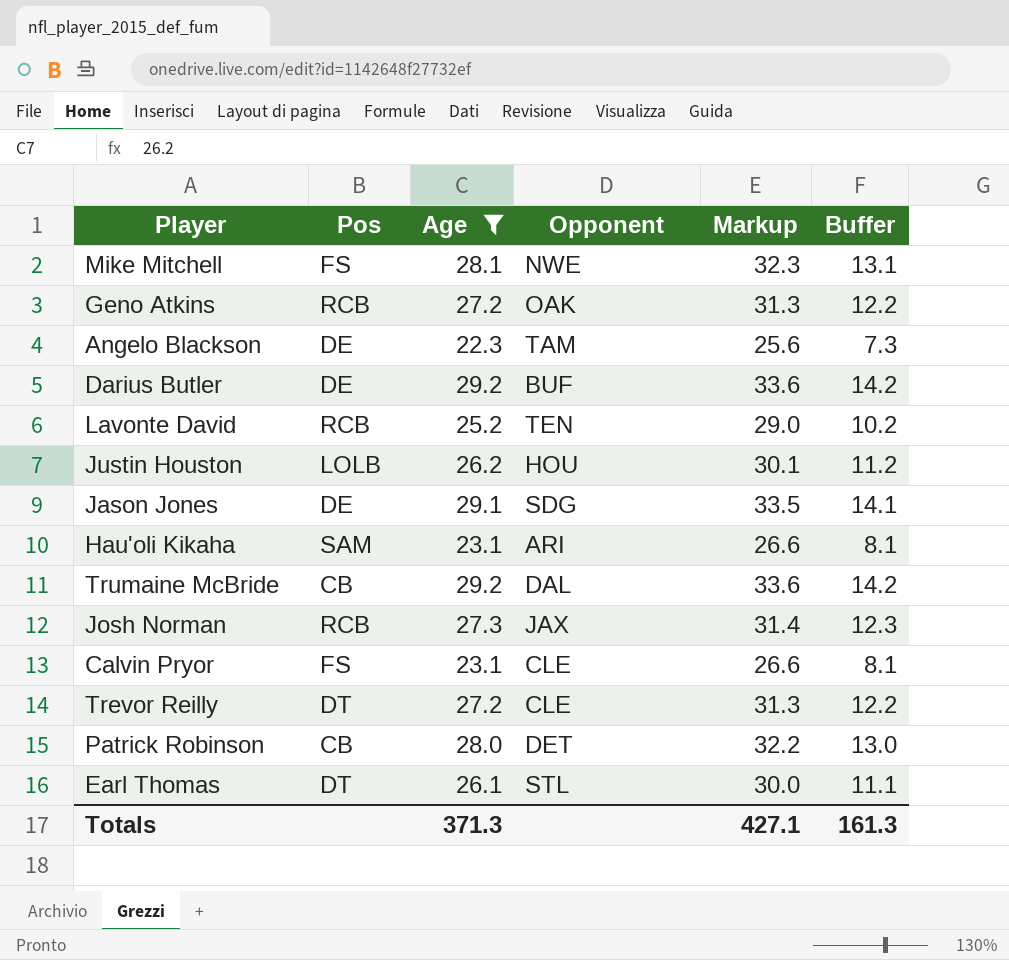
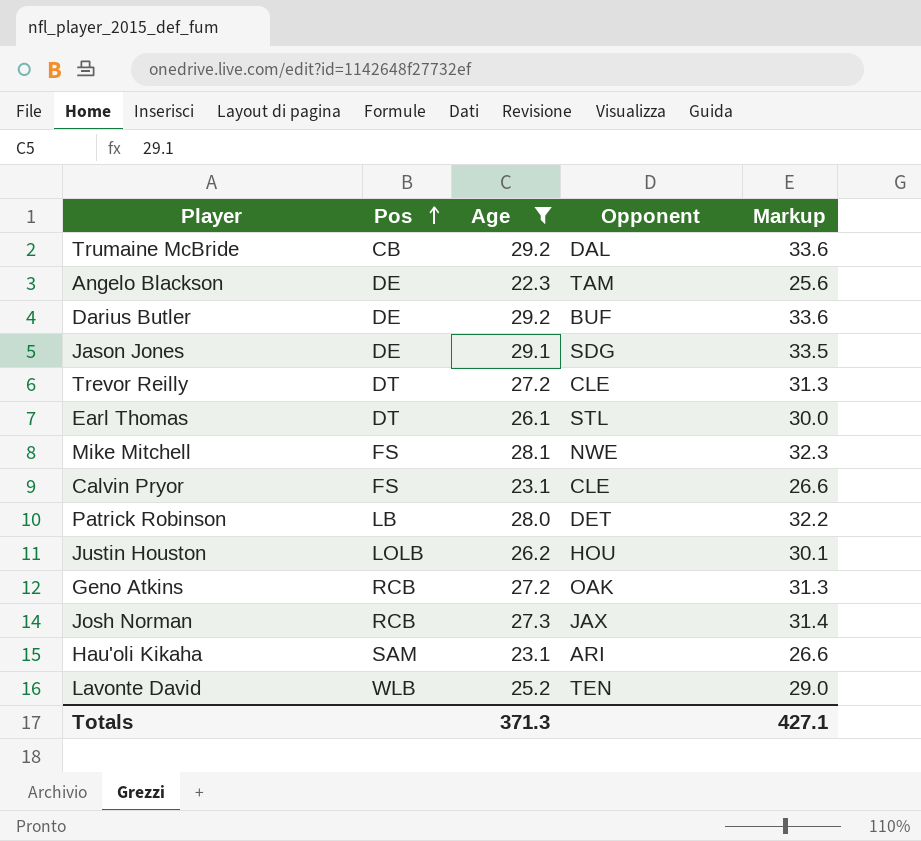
row order: none -> Pos ascending
column Buffer | formula: [Age] - 15 -> none
Patrick Robinson | Pos: CB -> LB
Lavonte David | Pos: RCB -> WLB

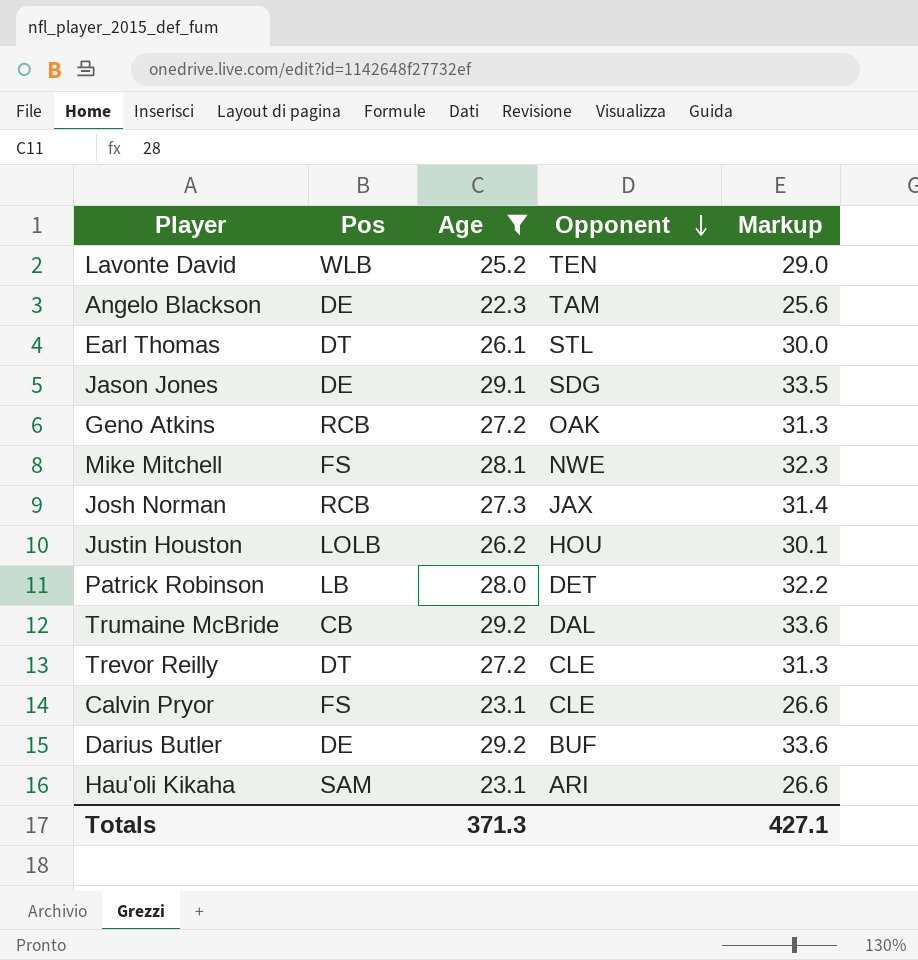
row order: Pos ascending -> Opponent descending

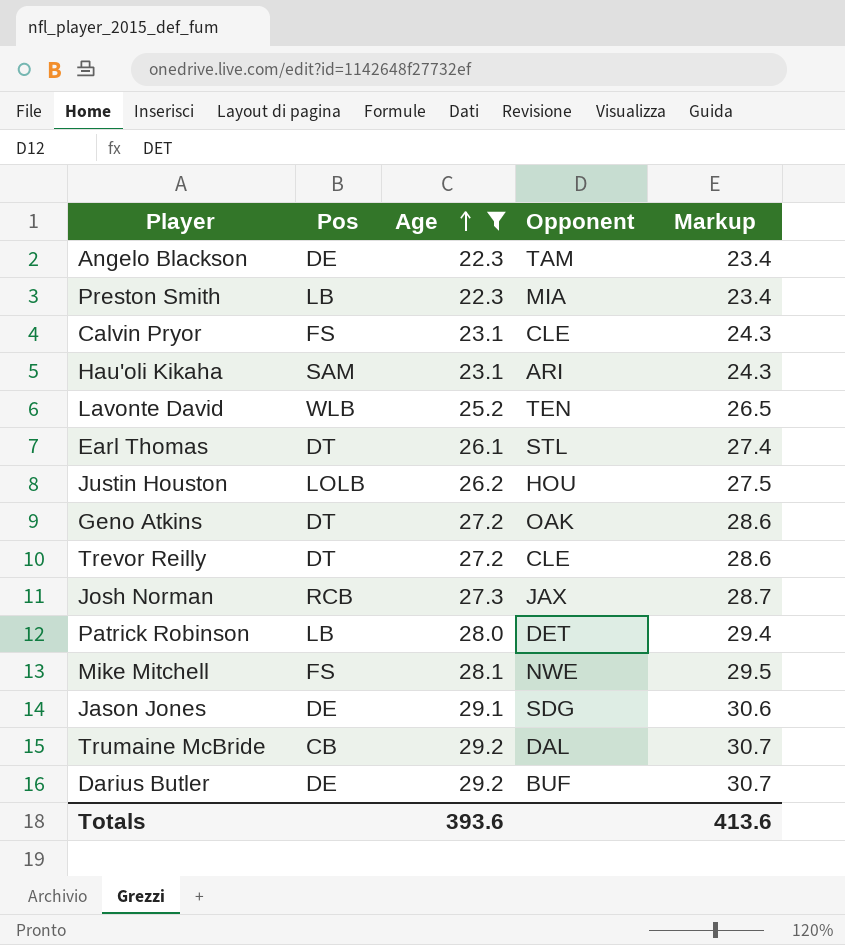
row order: Opponent descending -> Age ascending
column Markup | formula: [Age] * 1.15 -> [Age] * 1.05
row Preston Smith: none -> LB | 22.3 | MIA | 23.4
Geno Atkins | Pos: RCB -> DT
Totals | Age: 371.3 -> 393.6
Totals | Markup: 427.1 -> 413.6

